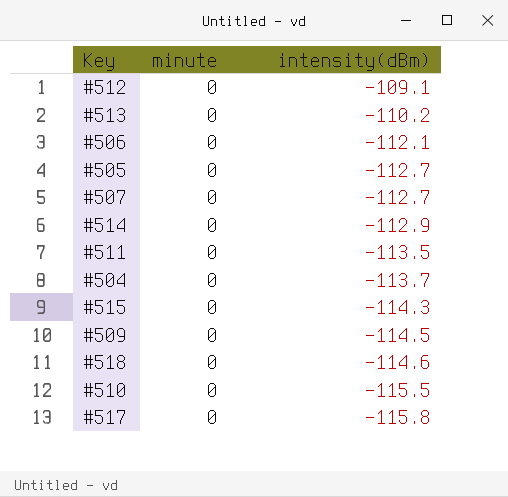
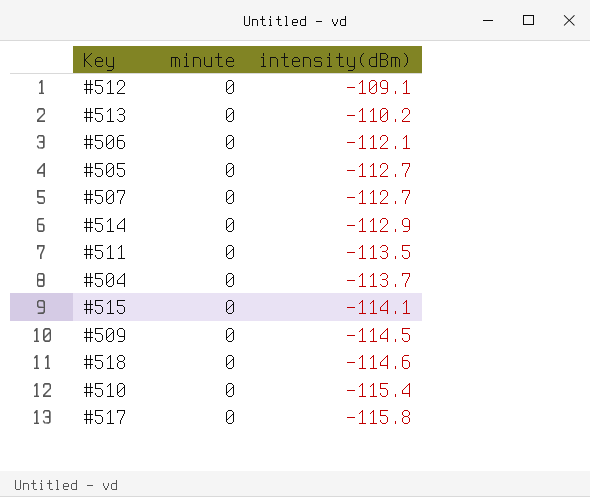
#515 | intensity(dBm): -114.3 -> -114.1
#510 | intensity(dBm): -115.5 -> -115.4

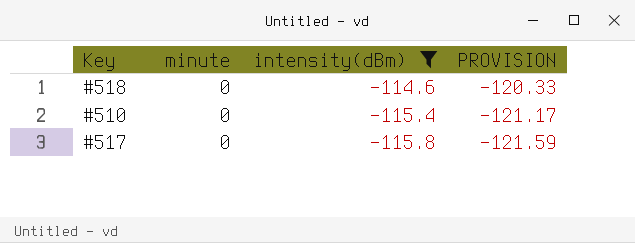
filter: none -> intensity(dBm) <= -114.6
column PROVISION | formula: none -> [intensity(dBm)] * 1.05

